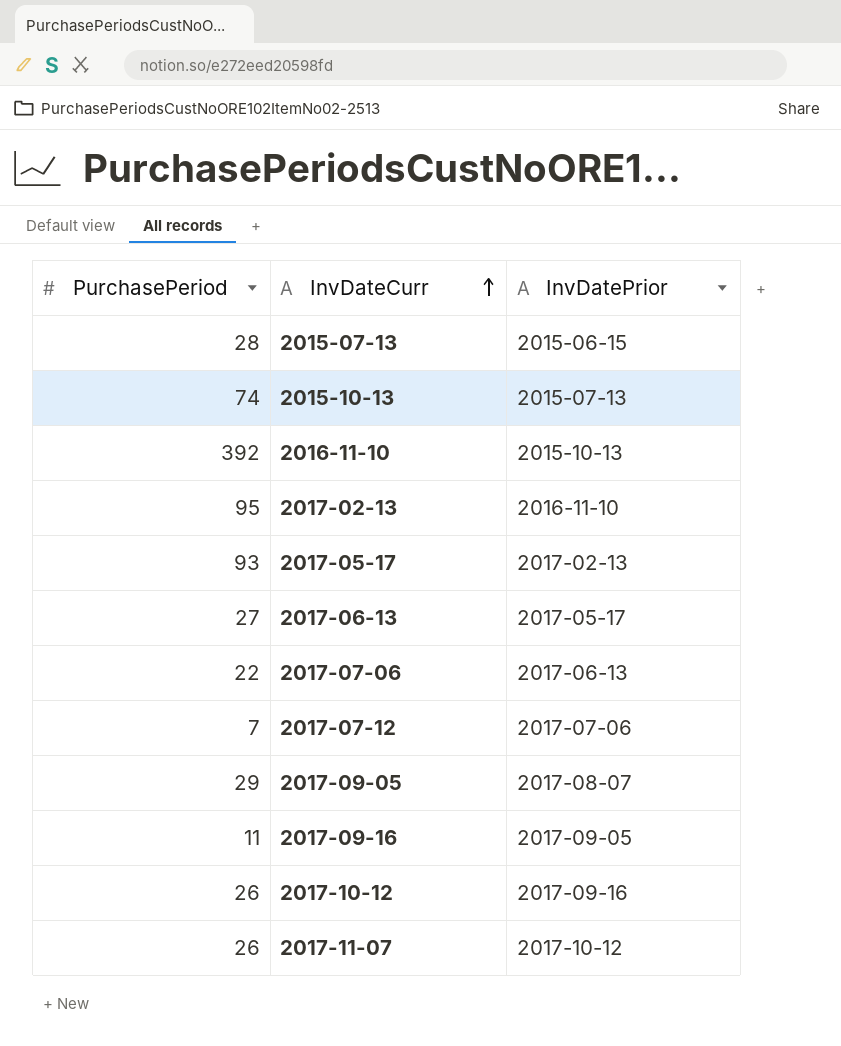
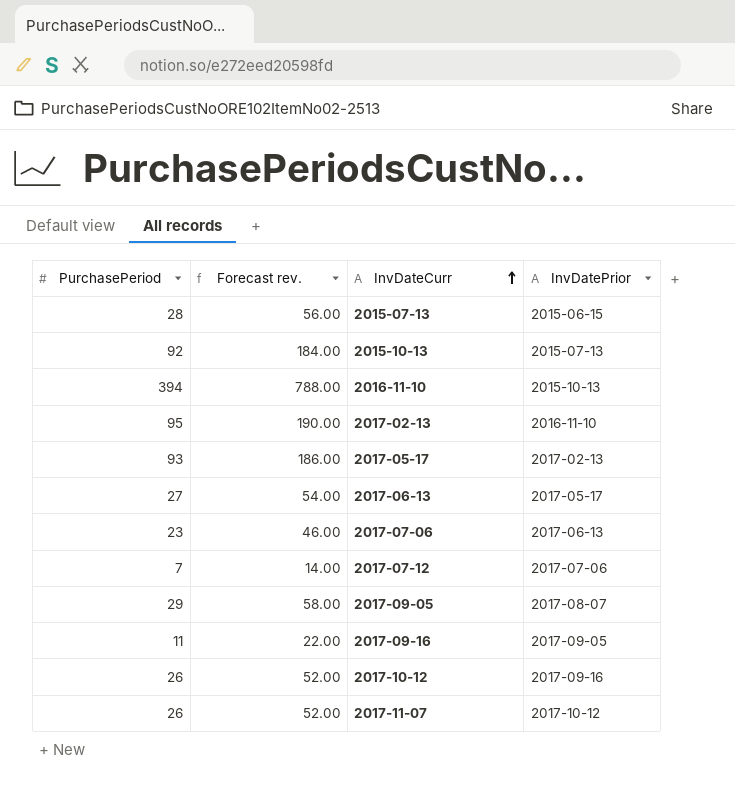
column Forecast rev. | formula: none -> [PurchasePeriod] * 2
2015-10-13 | PurchasePeriod: 74 -> 92
2016-11-10 | PurchasePeriod: 392 -> 394
2017-07-06 | PurchasePeriod: 22 -> 23

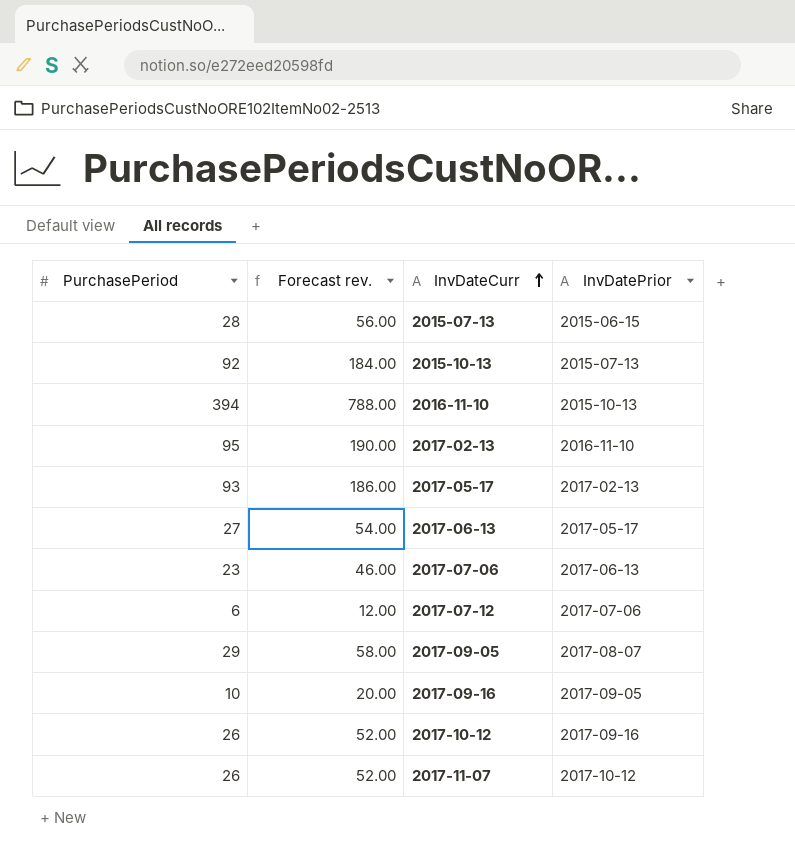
2017-07-12 | PurchasePeriod: 7 -> 6
2017-07-12 | Forecast rev.: 14.00 -> 12.00
2017-09-16 | PurchasePeriod: 11 -> 10
2017-09-16 | Forecast rev.: 22.00 -> 20.00

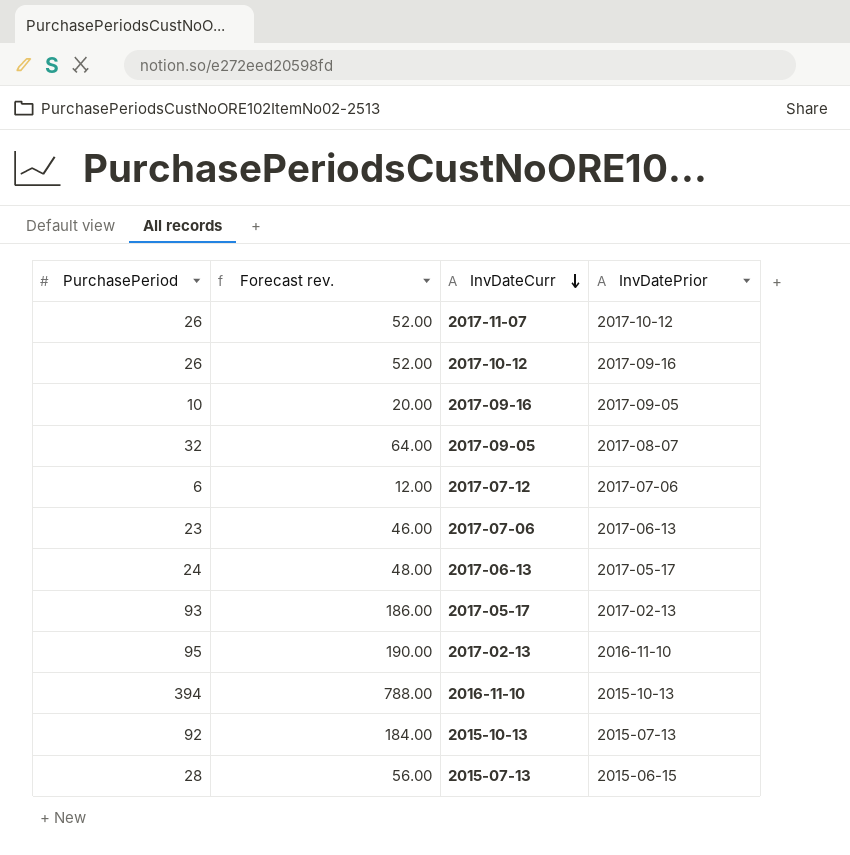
row order: InvDateCurr ascending -> InvDateCurr descending
2017-09-05 | PurchasePeriod: 29 -> 32
2017-09-05 | Forecast rev.: 58.00 -> 64.00
2017-06-13 | PurchasePeriod: 27 -> 24
2017-06-13 | Forecast rev.: 54.00 -> 48.00

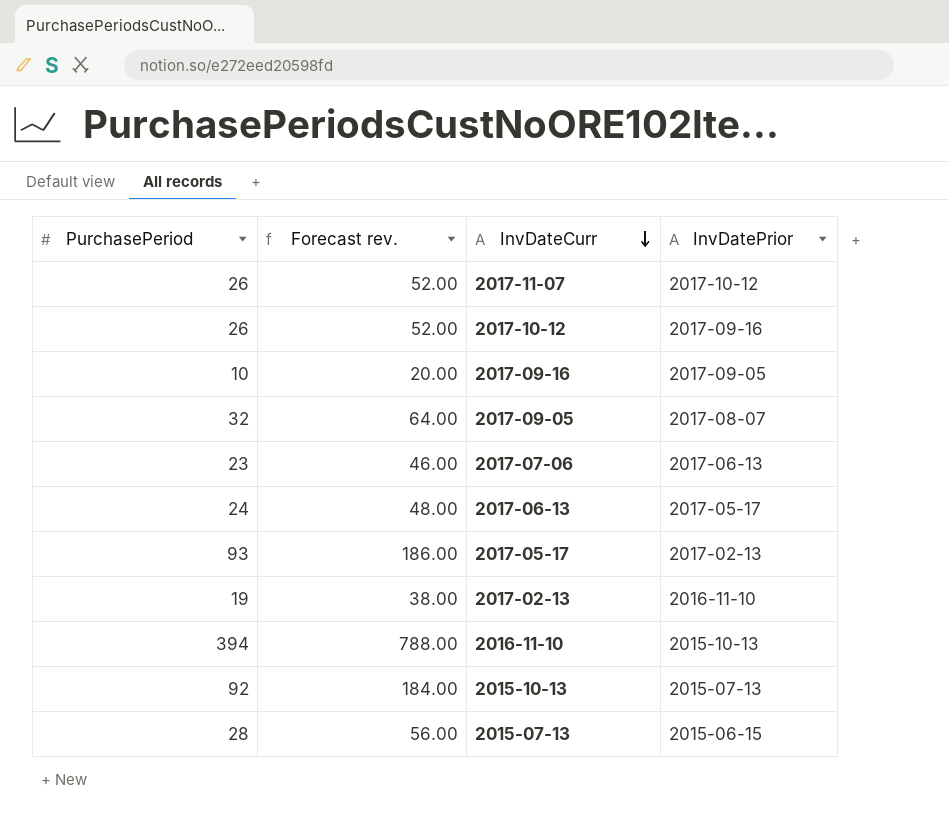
row 2017-07-12: 6 | 12.00 | 2017-07-06 -> none
2017-02-13 | PurchasePeriod: 95 -> 19
2017-02-13 | Forecast rev.: 190.00 -> 38.00

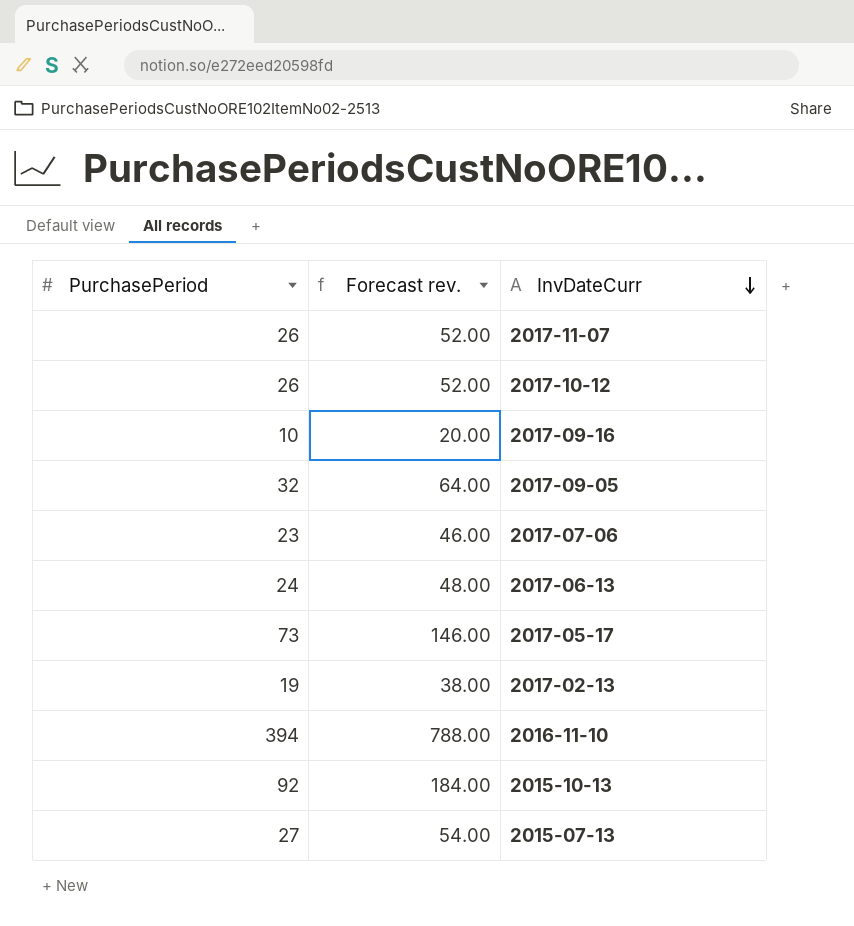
column InvDatePrior | position: 4 -> none
2017-05-17 | PurchasePeriod: 93 -> 73
2017-05-17 | Forecast rev.: 186.00 -> 146.00
2015-07-13 | PurchasePeriod: 28 -> 27
2015-07-13 | Forecast rev.: 56.00 -> 54.00

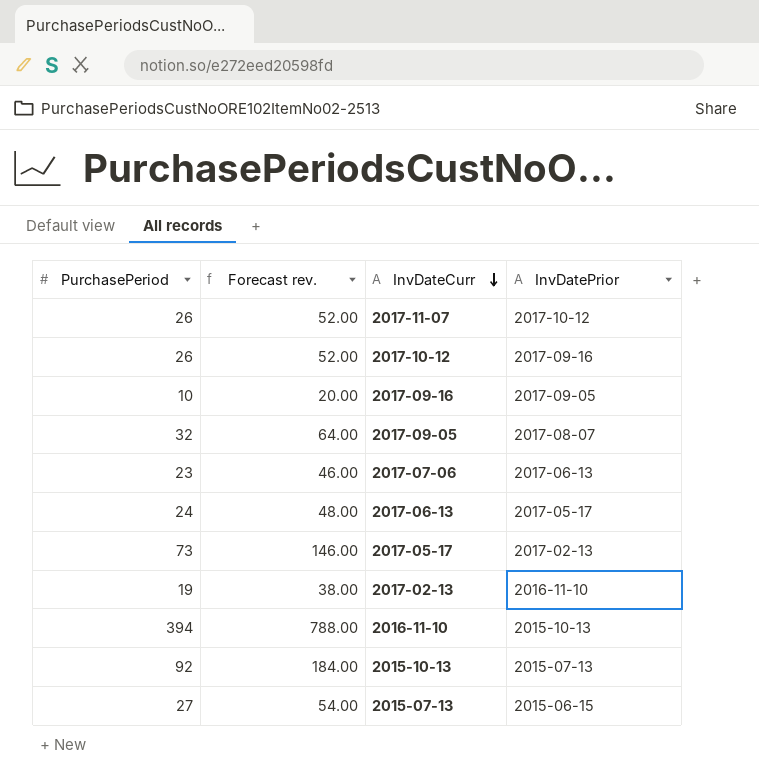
column InvDatePrior | position: none -> 4

